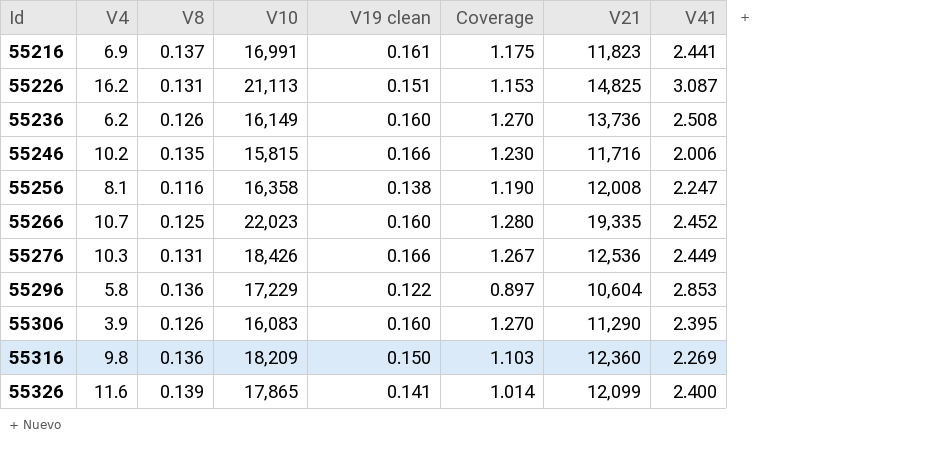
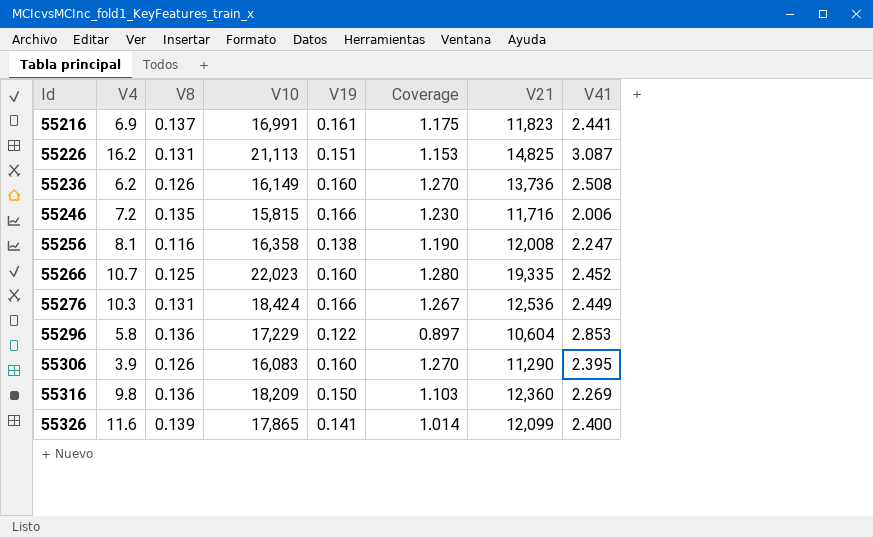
column name: V19 clean -> V19
55246 | V4: 10.2 -> 7.2
55276 | V10: 18,426 -> 18,424

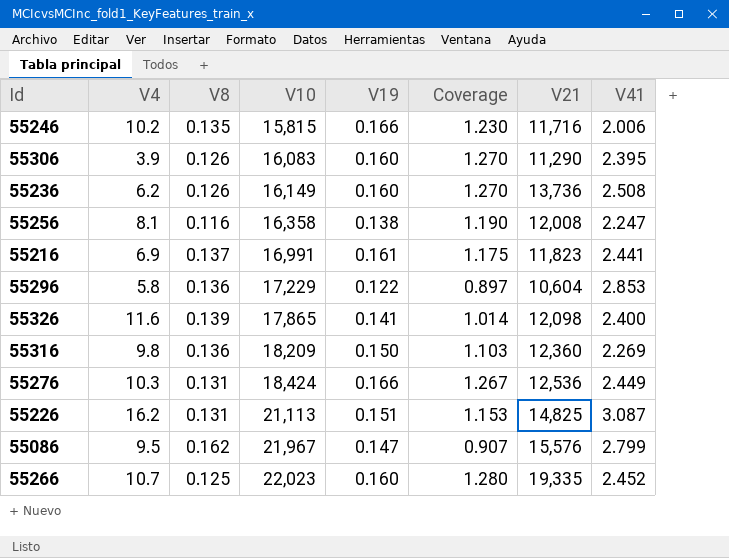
row order: Id ascending -> V10 ascending
55246 | V4: 7.2 -> 10.2
55326 | V21: 12,099 -> 12,098
row 55086: none -> 9.5 | 0.162 | 21,967 | 0.147 | 0.907 | 15,576 | 2.799

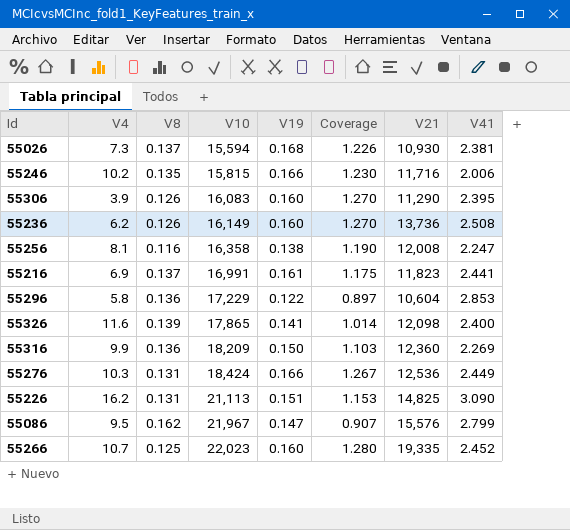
row 55026: none -> 7.3 | 0.137 | 15,594 | 0.168 | 1.226 | 10,930 | 2.381
55316 | V4: 9.8 -> 9.9
55226 | V41: 3.087 -> 3.090

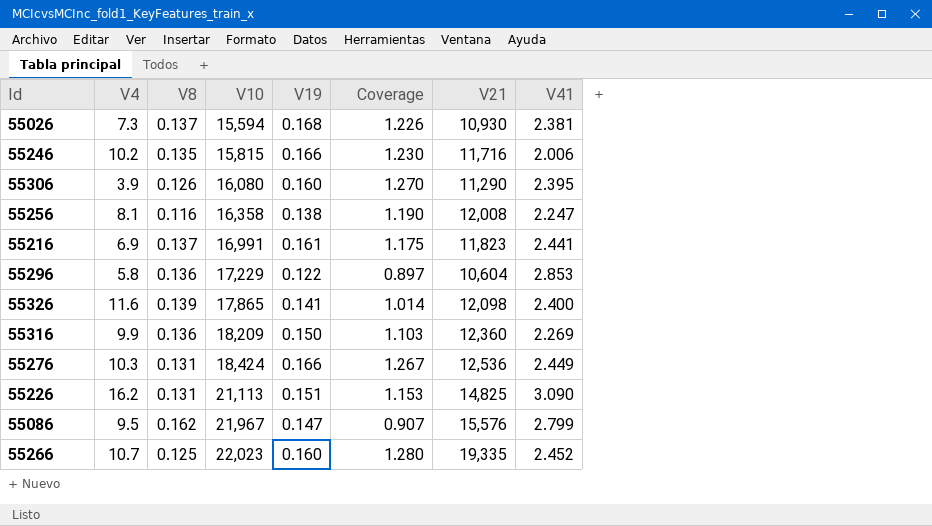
row 55236: 6.2 | 0.126 | 16,149 | 0.160 | 1.270 | 13,736 | 2.508 -> none
55306 | V10: 16,083 -> 16,080

